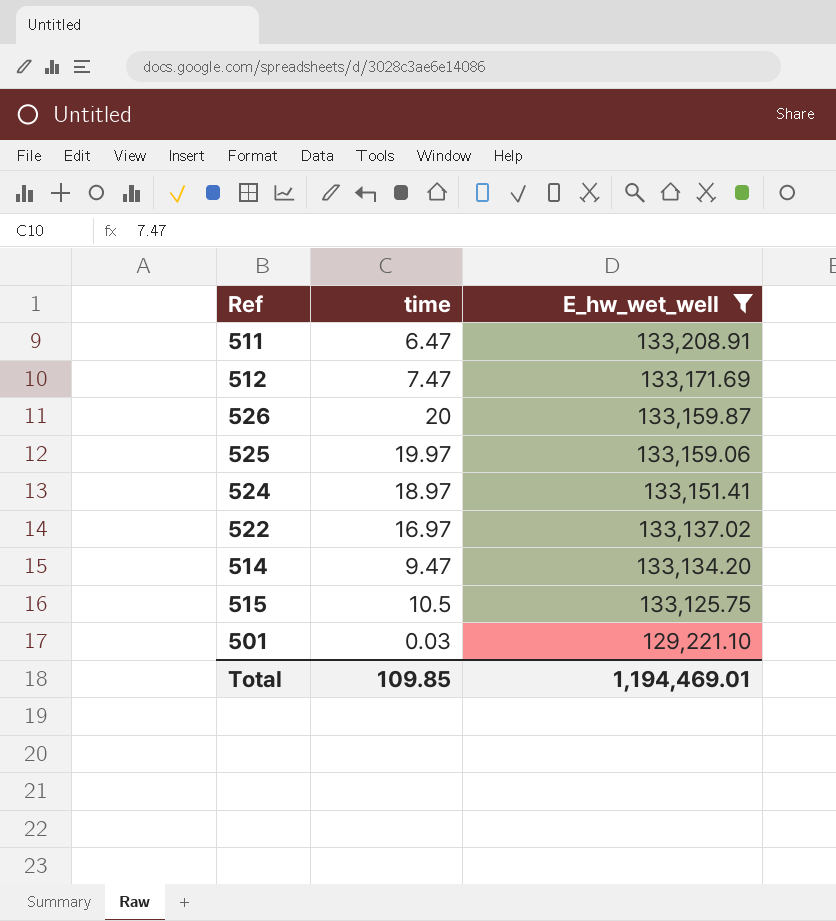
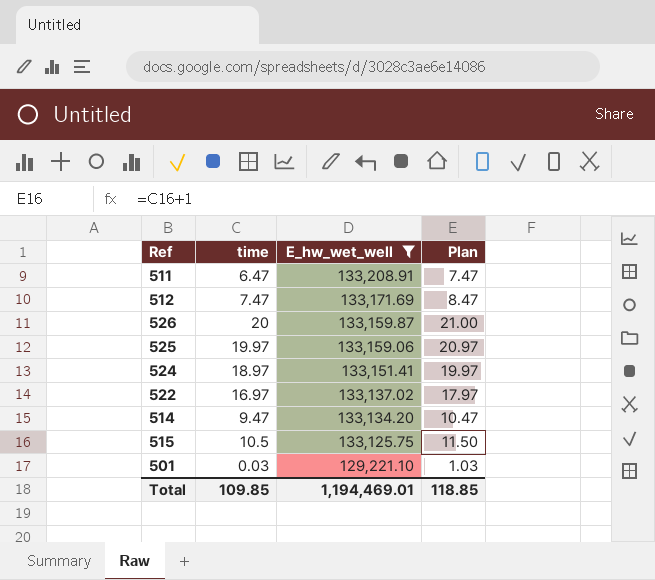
column Plan | formula: none -> [time] + 1

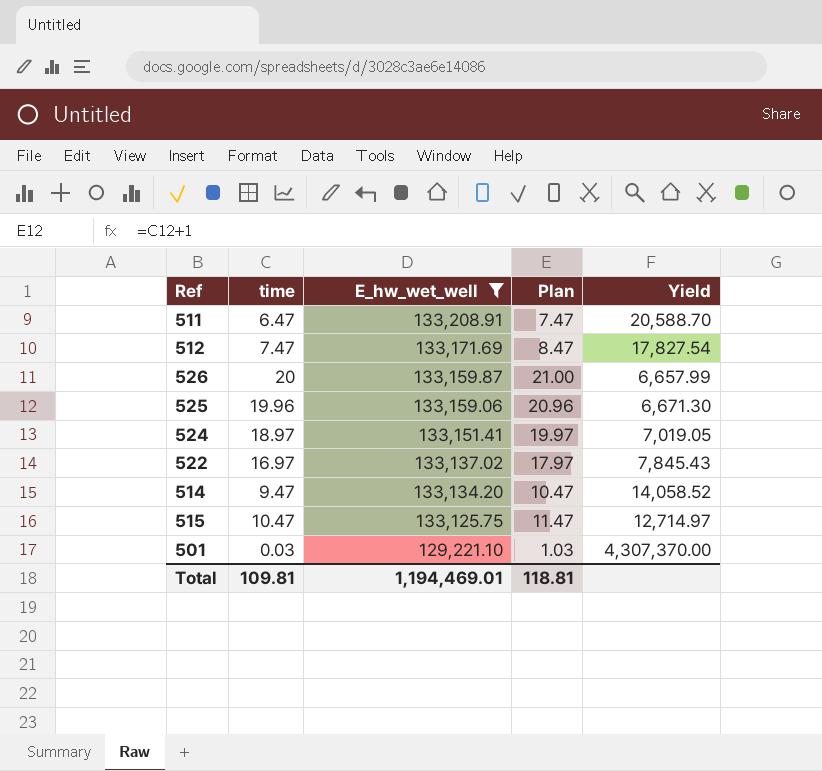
column Yield | formula: none -> [E_hw_wet_well] / [time]
525 | time: 19.97 -> 19.96
525 | Plan: 20.97 -> 20.96
515 | time: 10.5 -> 10.47
515 | Plan: 11.50 -> 11.47
Total | time: 109.85 -> 109.81
Total | Plan: 118.85 -> 118.81

